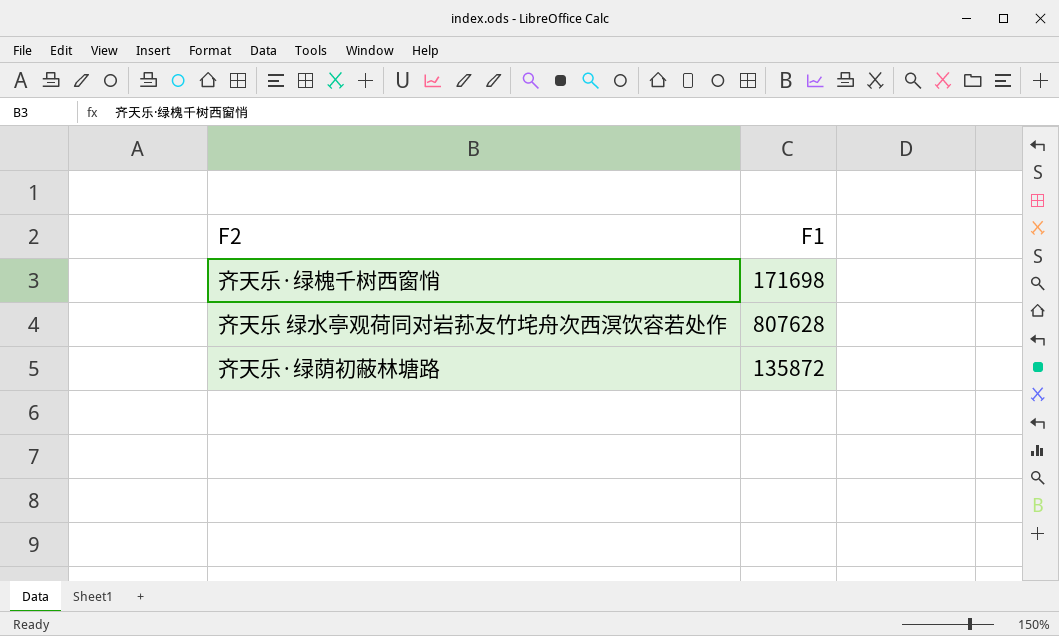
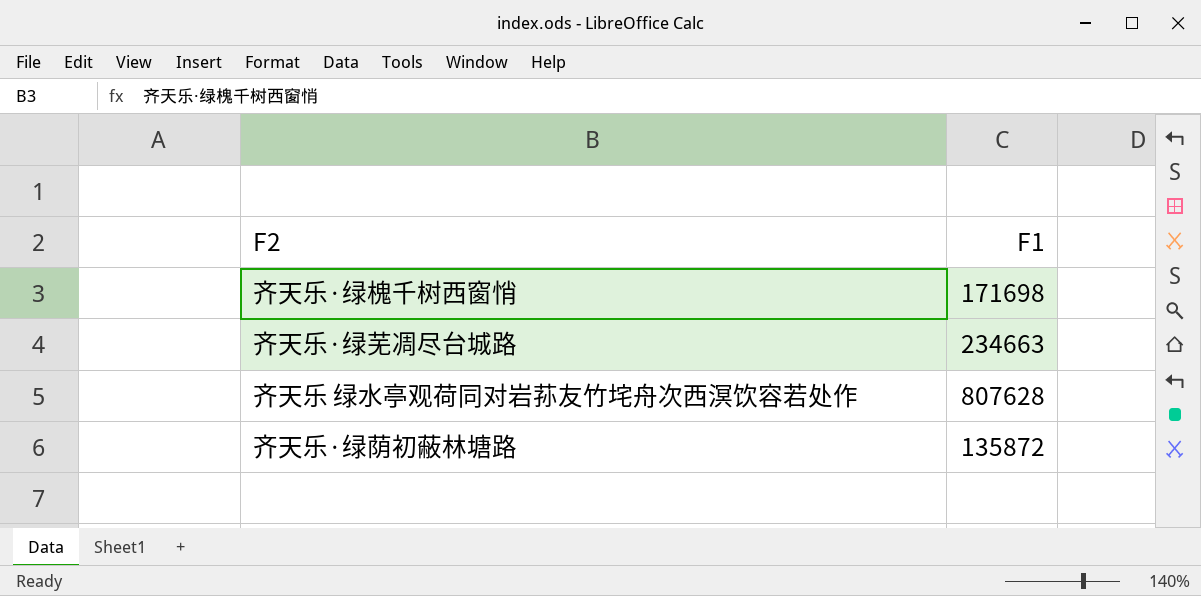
row 齐天乐·绿芜凋尽台城路: none -> 234663

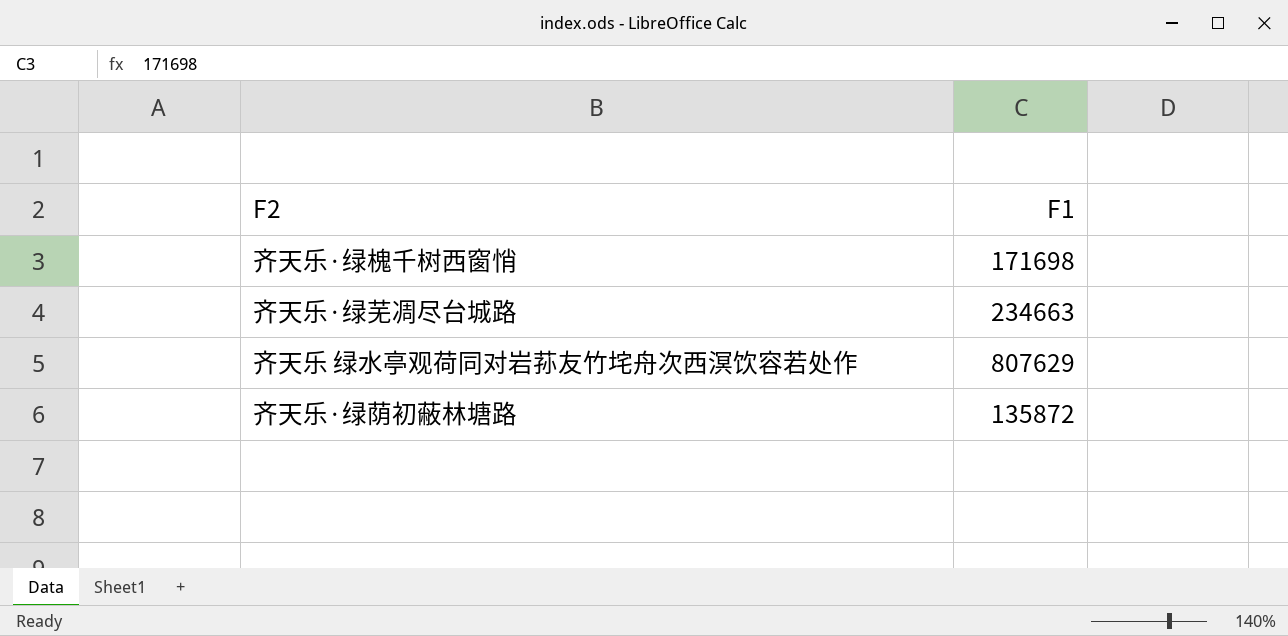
齐天乐 绿水亭观荷同对岩荪友竹垞舟次西溟饮容若处作 | F1: 807628 -> 807629

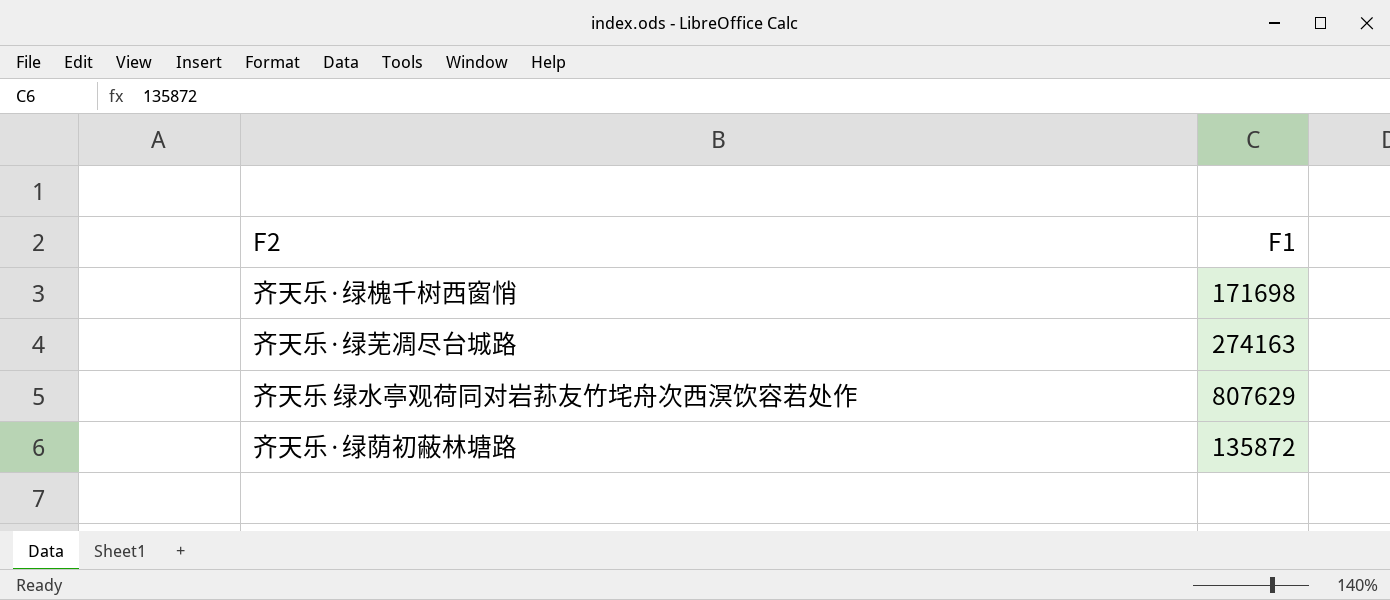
齐天乐·绿芜凋尽台城路 | F1: 234663 -> 274163

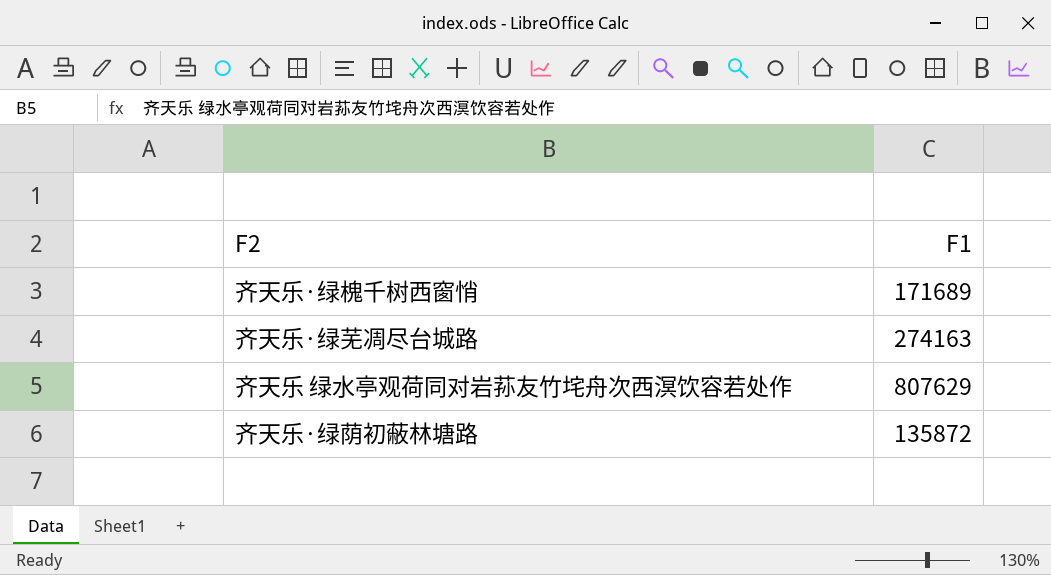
齐天乐·绿槐千树西窗悄 | F1: 171698 -> 171689

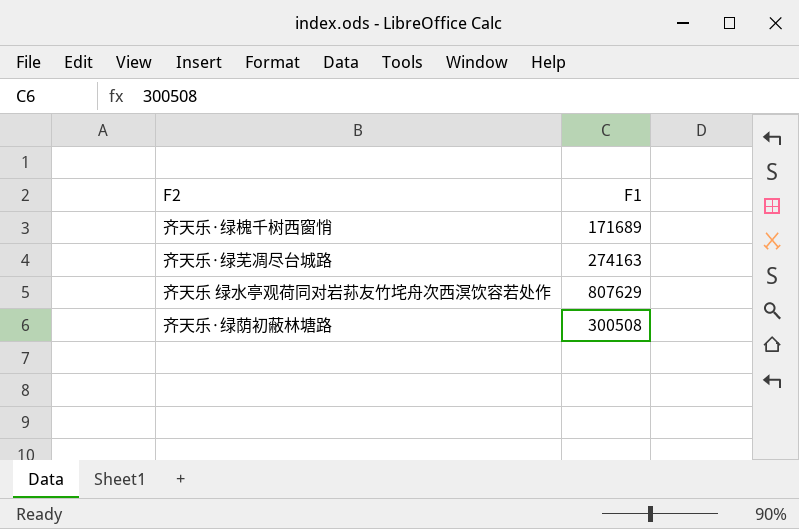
齐天乐·绿荫初蔽林塘路 | F1: 135872 -> 300508

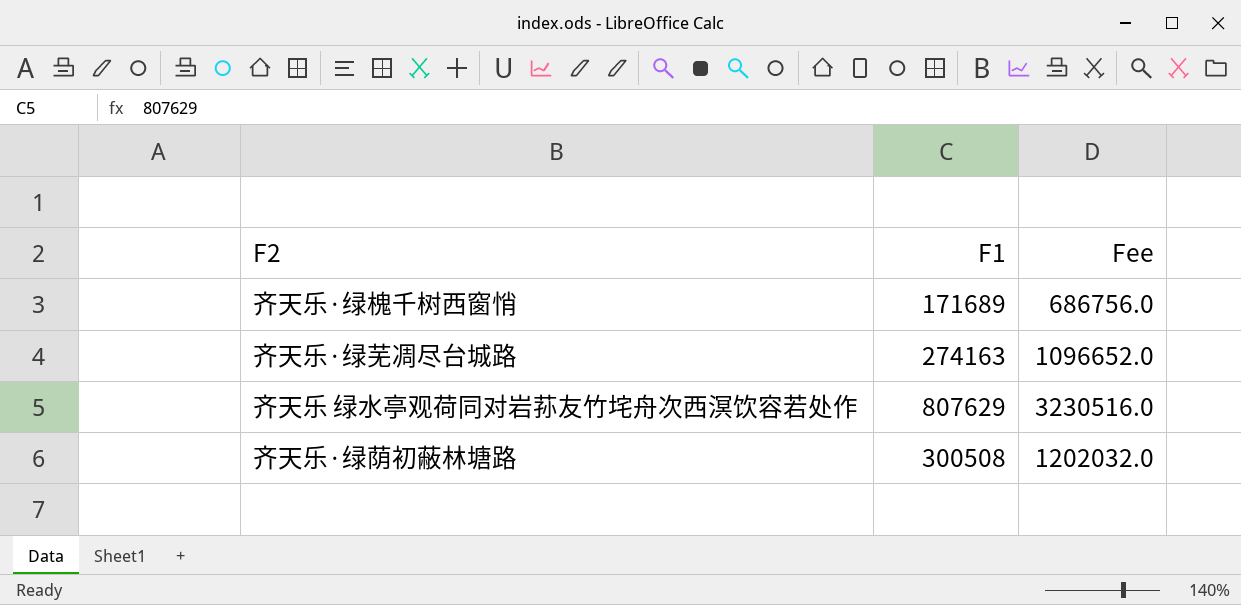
column Fee | formula: none -> [F1] * 4

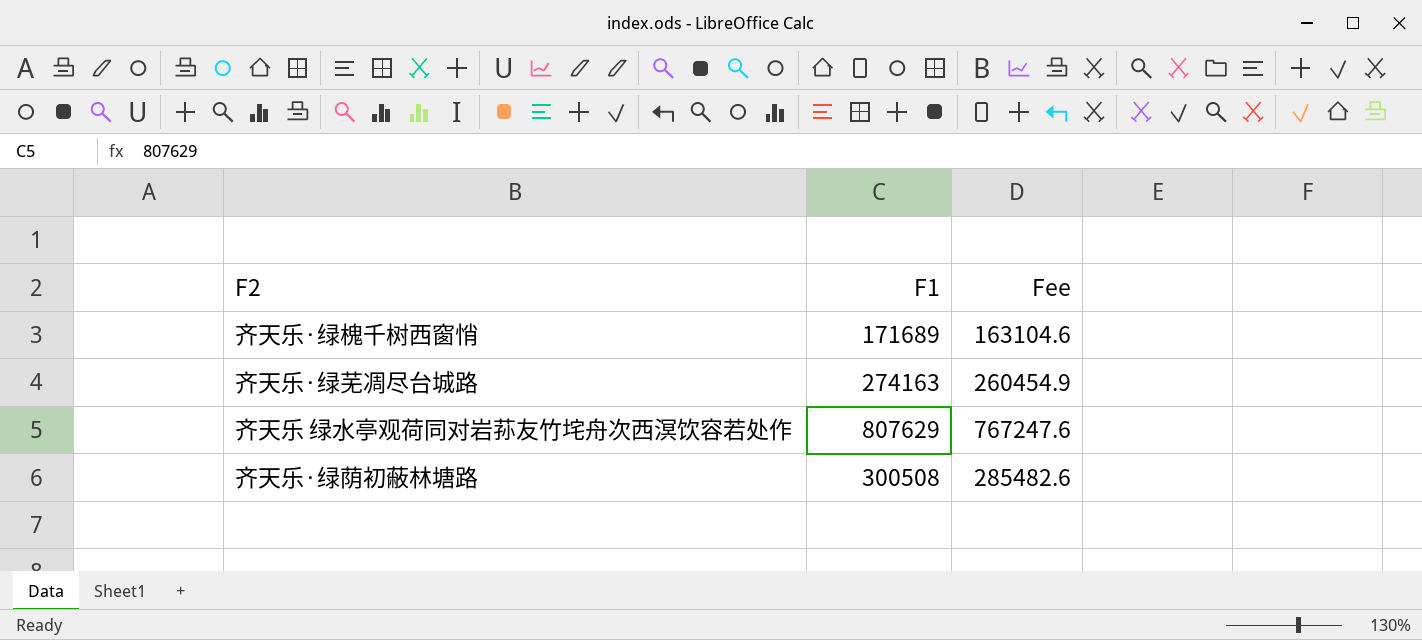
column Fee | formula: [F1] * 4 -> [F1] * 0.95

